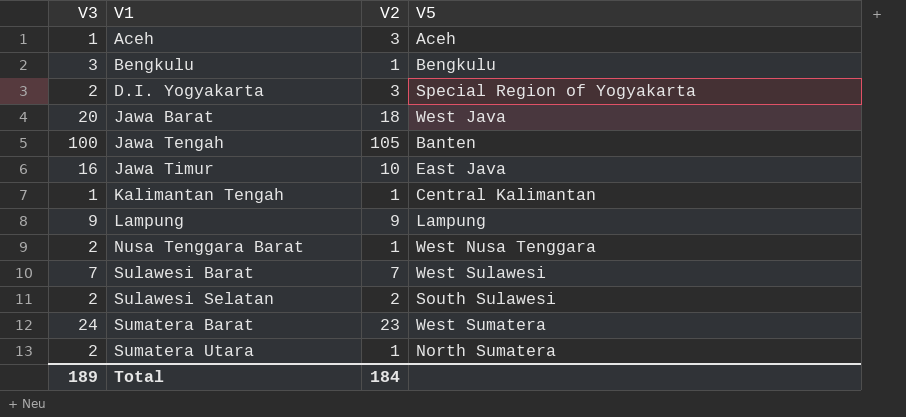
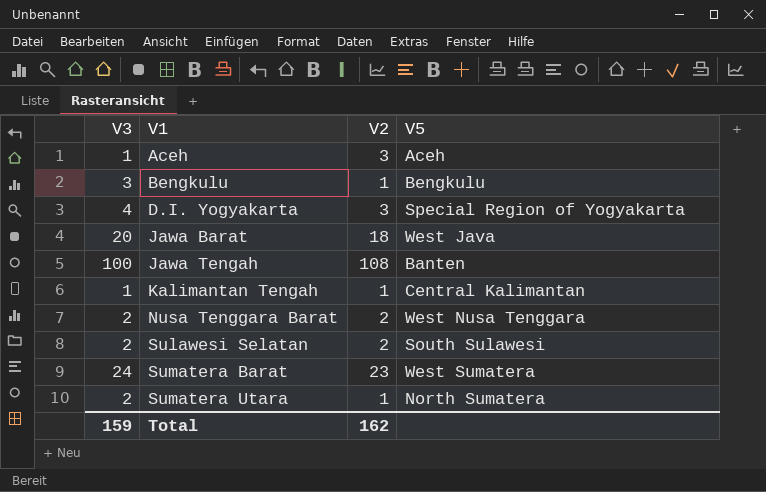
row Jawa Timur: 16 | 10 | East Java -> none
row Lampung: 9 | 9 | Lampung -> none
row Sulawesi Barat: 7 | 7 | West Sulawesi -> none
D.I. Yogyakarta | V3: 2 -> 4
Jawa Tengah | V2: 105 -> 108
Nusa Tenggara Barat | V2: 1 -> 2
Total | V3: 189 -> 159
Total | V2: 184 -> 162

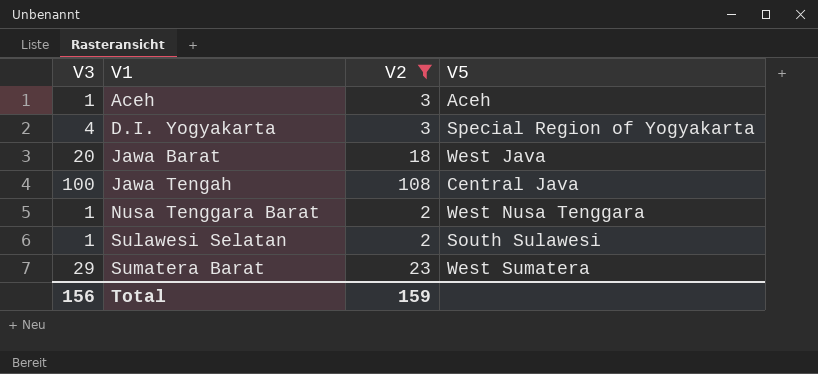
filter: none -> V2 != 1
Jawa Tengah | V5: Banten -> Central Java
Nusa Tenggara Barat | V3: 2 -> 1
Sulawesi Selatan | V3: 2 -> 1
Sumatera Barat | V3: 24 -> 29
Total | V3: 159 -> 156
Total | V2: 162 -> 159

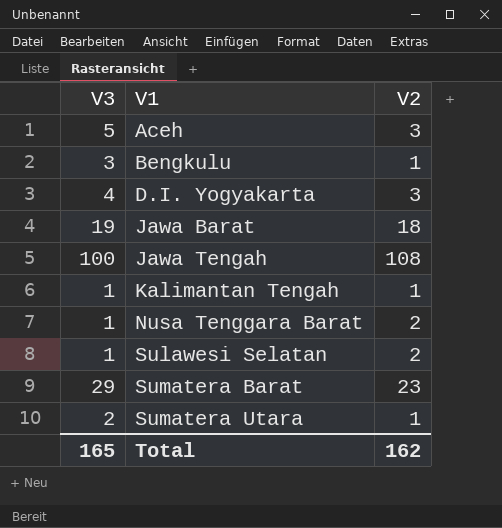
filter: V2 != 1 -> none
column V5 | position: 4 -> none
Aceh | V3: 1 -> 5
Jawa Barat | V3: 20 -> 19
Total | V3: 156 -> 165
Total | V2: 159 -> 162

